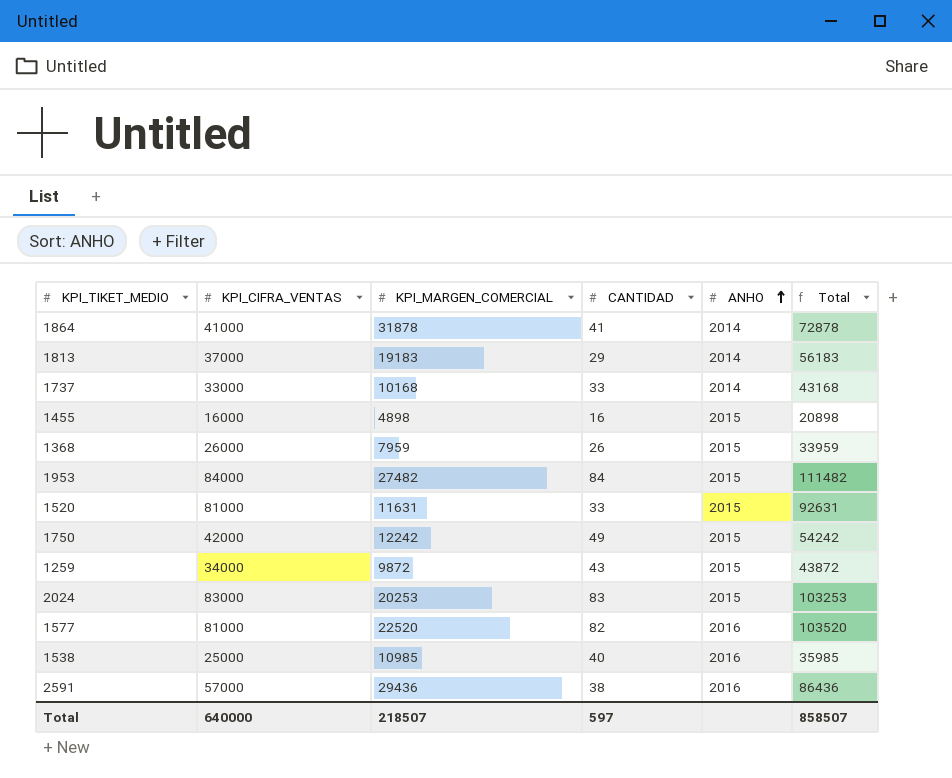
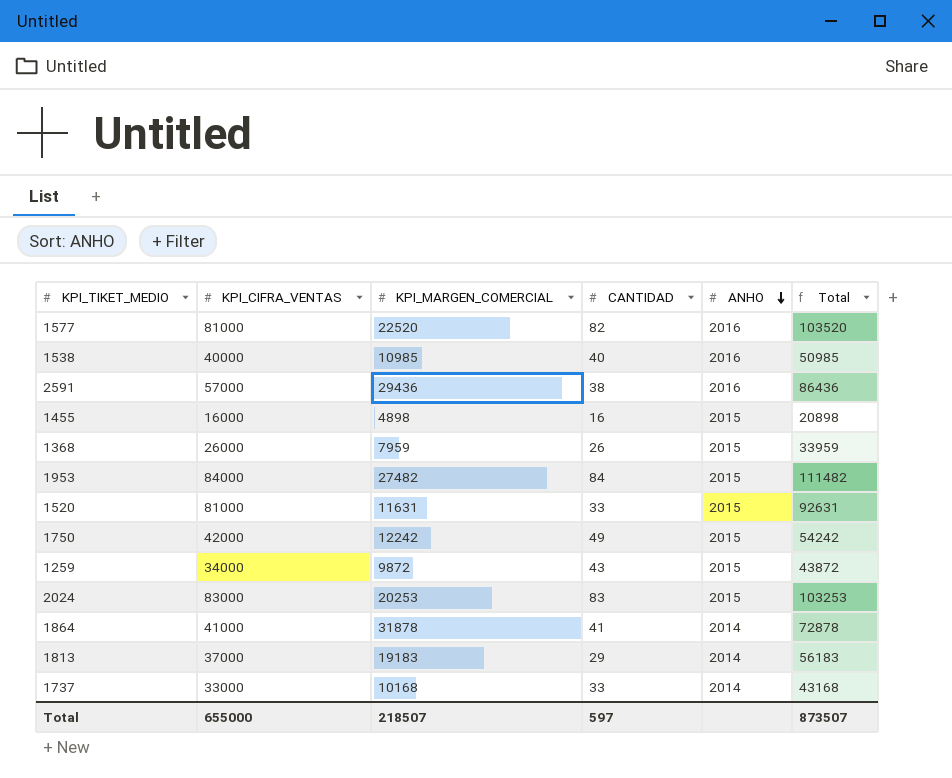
row order: ANHO ascending -> ANHO descending
1538 | KPI_CIFRA_VENTAS: 25000 -> 40000
1538 | Total: 35985 -> 50985
Total | KPI_CIFRA_VENTAS: 640000 -> 655000
Total | Total: 858507 -> 873507

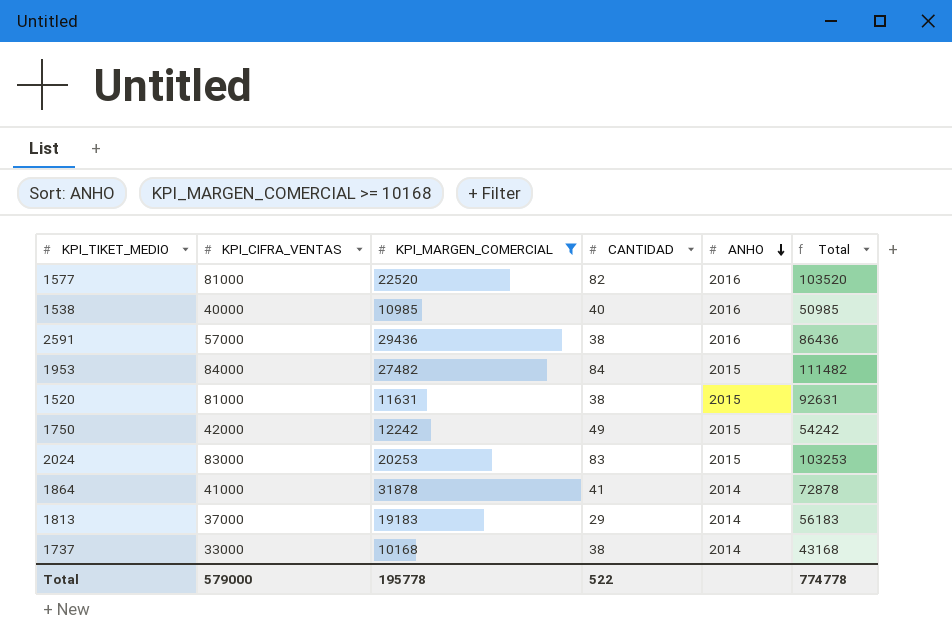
filter: none -> KPI_MARGEN_COMERCIAL >= 10168
1520 | CANTIDAD: 33 -> 38
1737 | CANTIDAD: 33 -> 38
Total | KPI_CIFRA_VENTAS: 655000 -> 579000
Total | KPI_MARGEN_COMERCIAL: 218507 -> 195778
Total | CANTIDAD: 597 -> 522
Total | Total: 873507 -> 774778

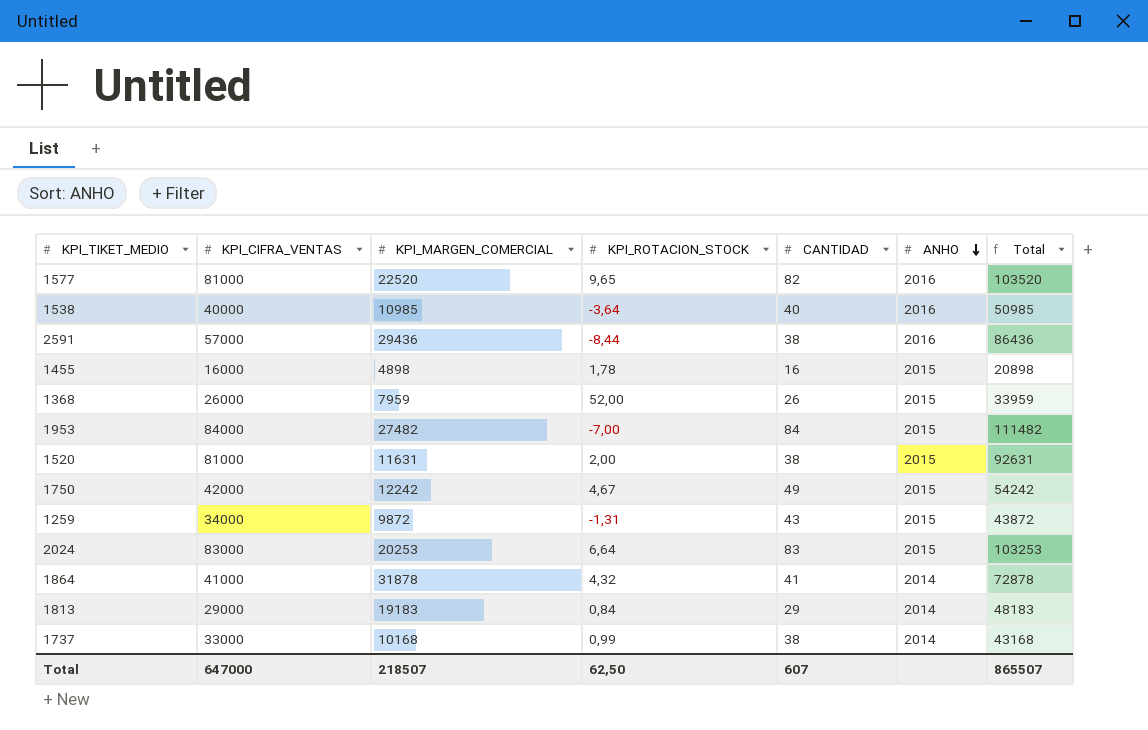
filter: KPI_MARGEN_COMERCIAL >= 10168 -> none
column KPI_ROTACION_STOCK | position: none -> 4
1813 | KPI_CIFRA_VENTAS: 37000 -> 29000
1813 | Total: 56183 -> 48183
Total | KPI_CIFRA_VENTAS: 579000 -> 647000
Total | KPI_MARGEN_COMERCIAL: 195778 -> 218507
Total | CANTIDAD: 522 -> 607
Total | Total: 774778 -> 865507

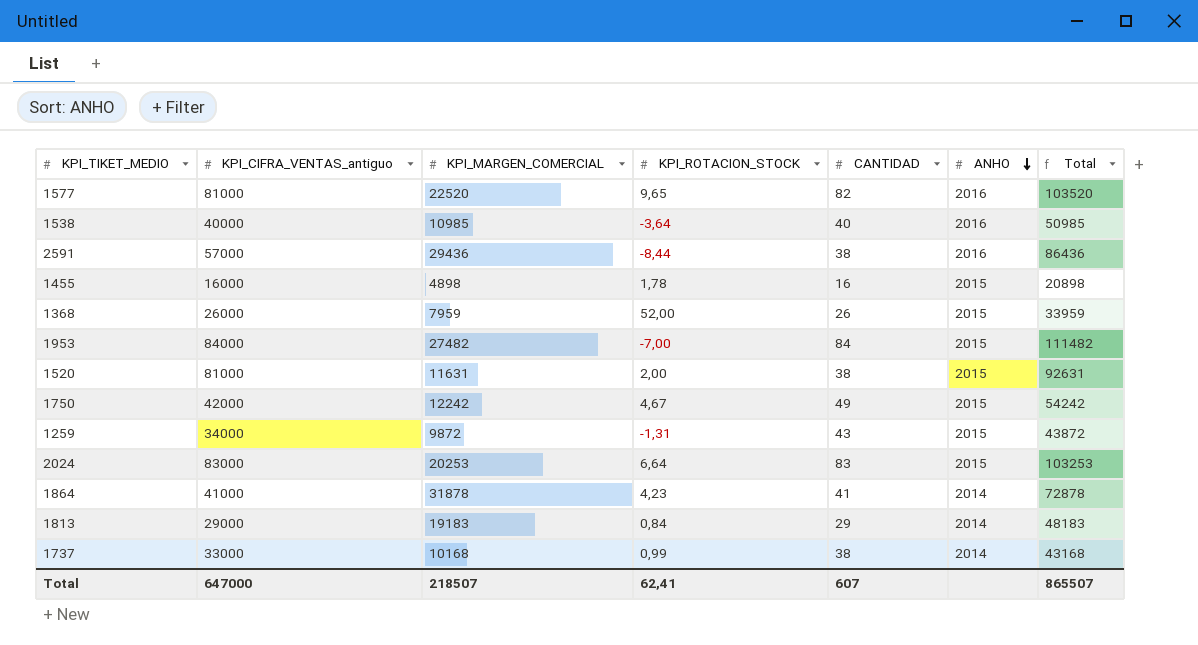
column name: KPI_CIFRA_VENTAS -> KPI_CIFRA_VENTAS_antiguo
1864 | KPI_ROTACION_STOCK: 4,32 -> 4,23
Total | KPI_ROTACION_STOCK: 62,50 -> 62,41

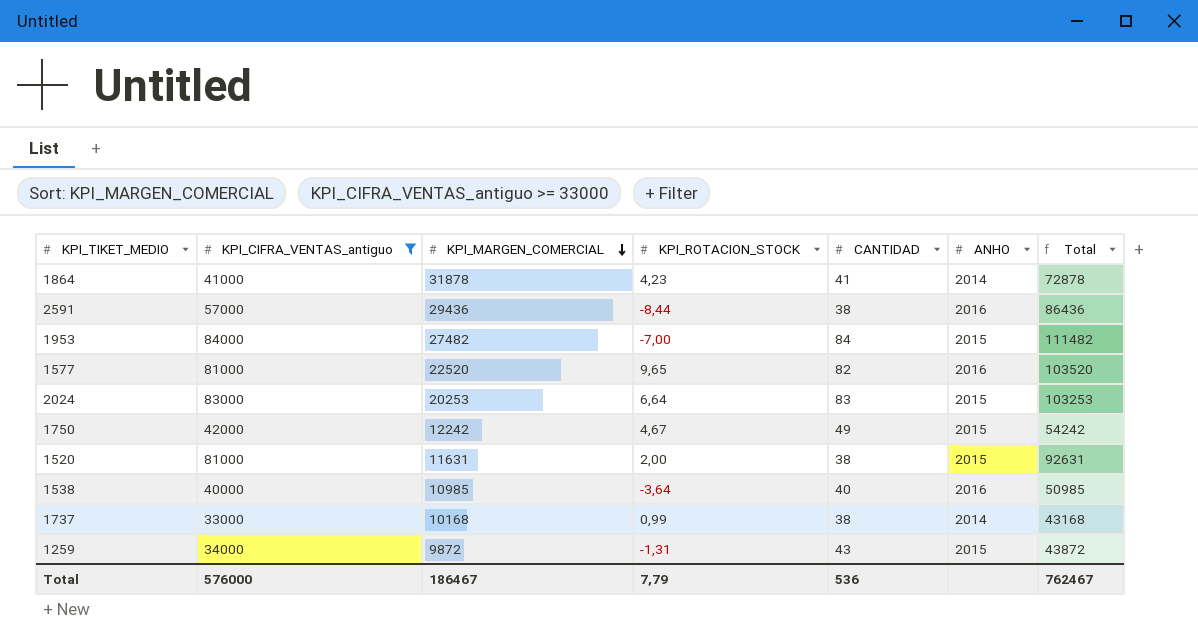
filter: none -> KPI_CIFRA_VENTAS_antiguo >= 33000
row order: ANHO descending -> KPI_MARGEN_COMERCIAL descending
Total | KPI_CIFRA_VENTAS_antiguo: 647000 -> 576000
Total | KPI_MARGEN_COMERCIAL: 218507 -> 186467
Total | KPI_ROTACION_STOCK: 62,41 -> 7,79
Total | CANTIDAD: 607 -> 536
Total | Total: 865507 -> 762467

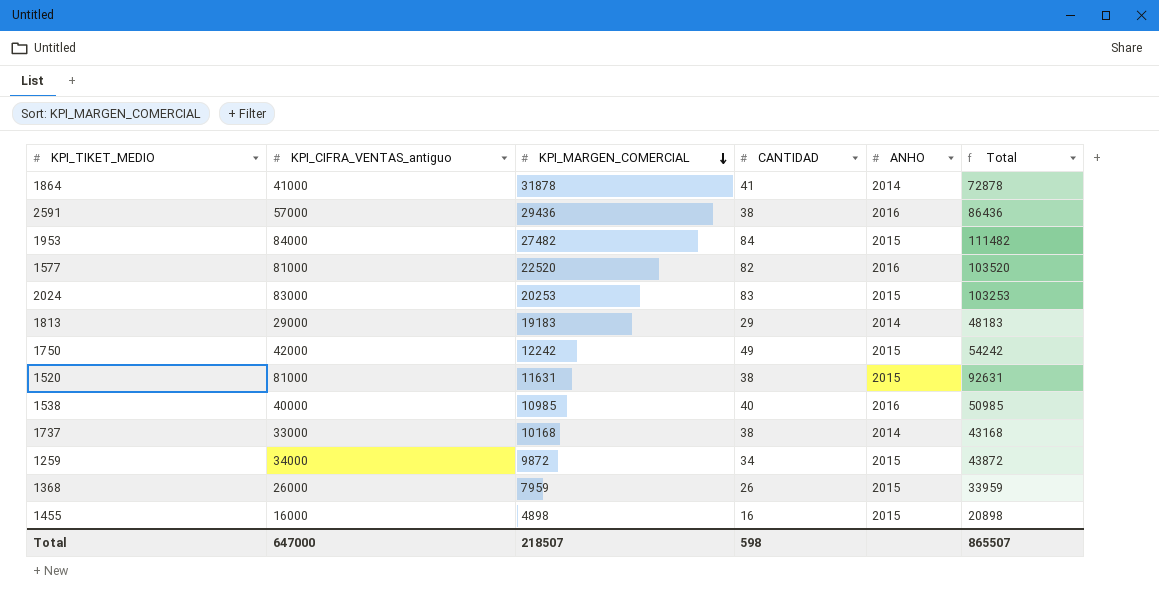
filter: KPI_CIFRA_VENTAS_antiguo >= 33000 -> none
column KPI_ROTACION_STOCK | position: 4 -> none
1259 | CANTIDAD: 43 -> 34
Total | KPI_CIFRA_VENTAS_antiguo: 576000 -> 647000
Total | KPI_MARGEN_COMERCIAL: 186467 -> 218507
Total | CANTIDAD: 536 -> 598
Total | Total: 762467 -> 865507

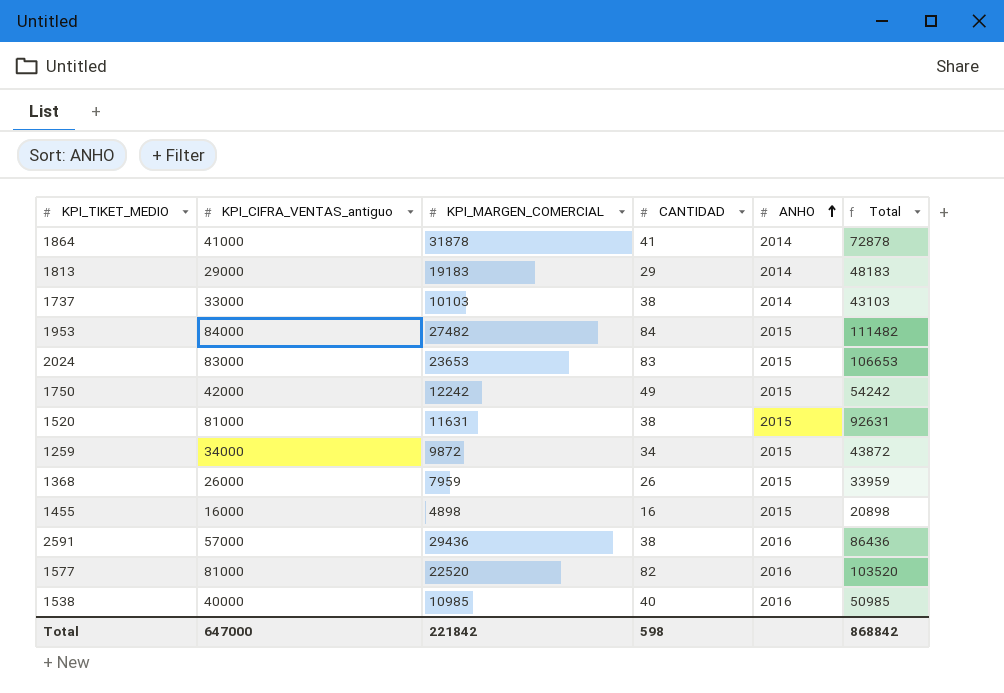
row order: KPI_MARGEN_COMERCIAL descending -> ANHO ascending
1737 | KPI_MARGEN_COMERCIAL: 10168 -> 10103
1737 | Total: 43168 -> 43103
2024 | KPI_MARGEN_COMERCIAL: 20253 -> 23653
2024 | Total: 103253 -> 106653
Total | KPI_MARGEN_COMERCIAL: 218507 -> 221842
Total | Total: 865507 -> 868842

